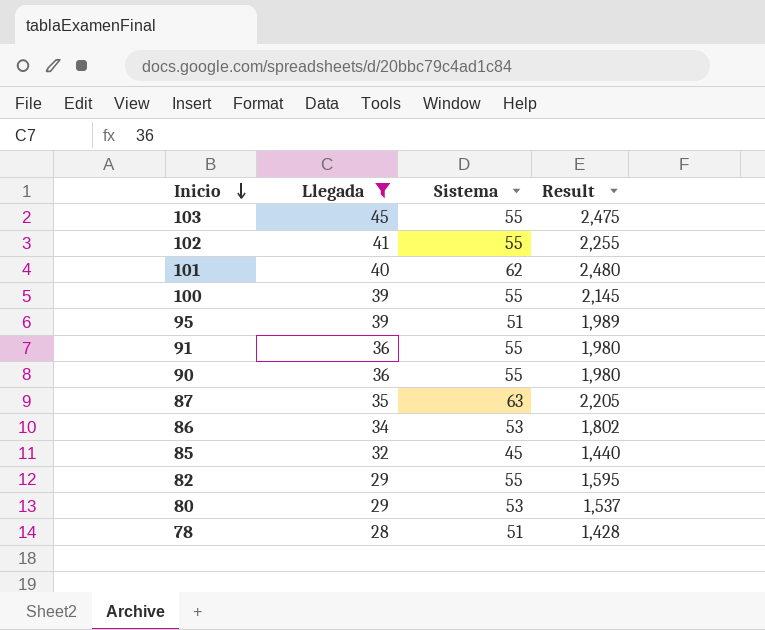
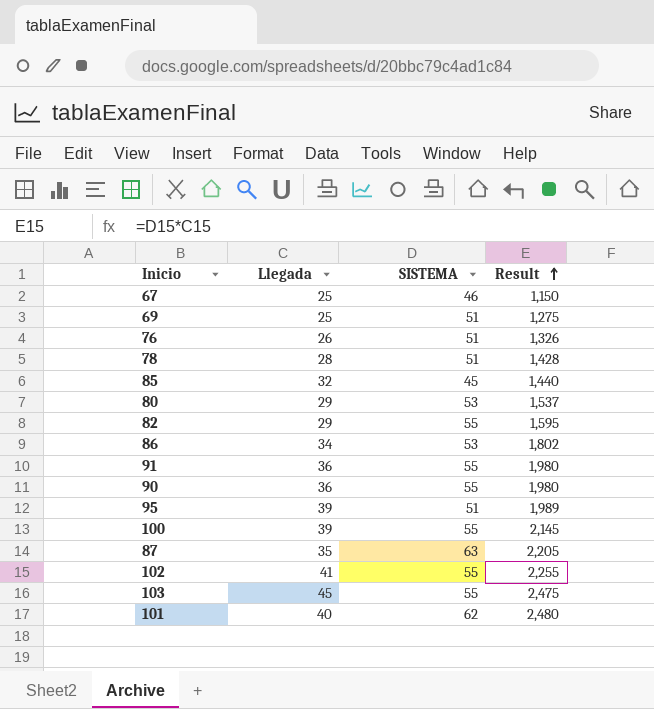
filter: Llegada >= 28 -> none
row order: Inicio descending -> Result ascending
column name: Sistema -> SISTEMA

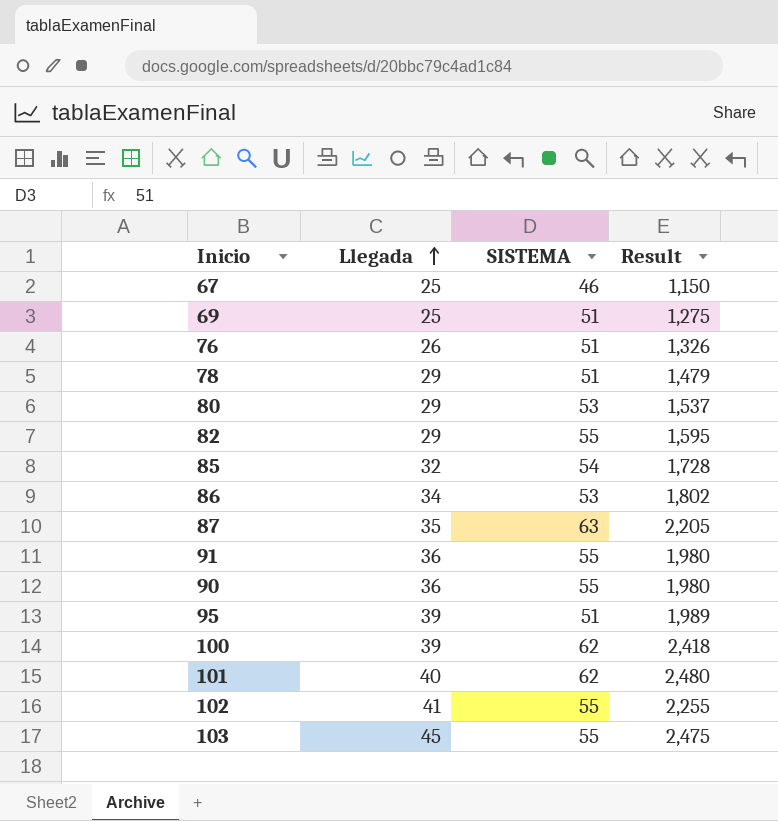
row order: Result ascending -> Llegada ascending
78 | Llegada: 28 -> 29
78 | Result: 1,428 -> 1,479
85 | SISTEMA: 45 -> 54
85 | Result: 1,440 -> 1,728
100 | SISTEMA: 55 -> 62
100 | Result: 2,145 -> 2,418

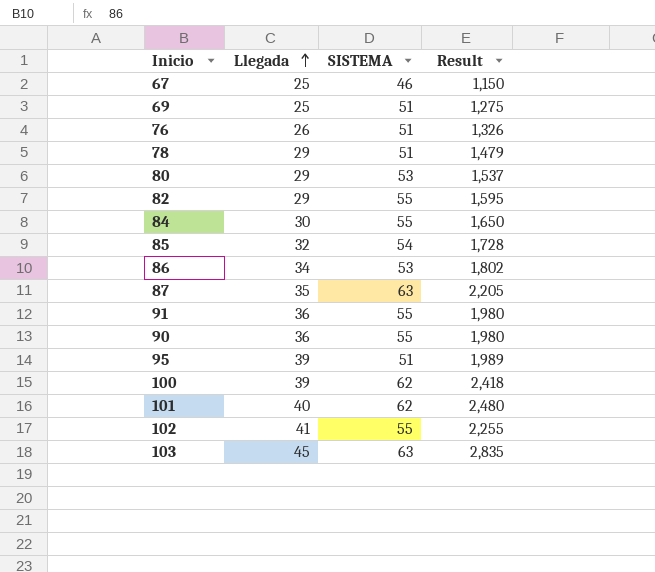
row 84: none -> 30 | 55 | 1,650
103 | SISTEMA: 55 -> 63
103 | Result: 2,475 -> 2,835

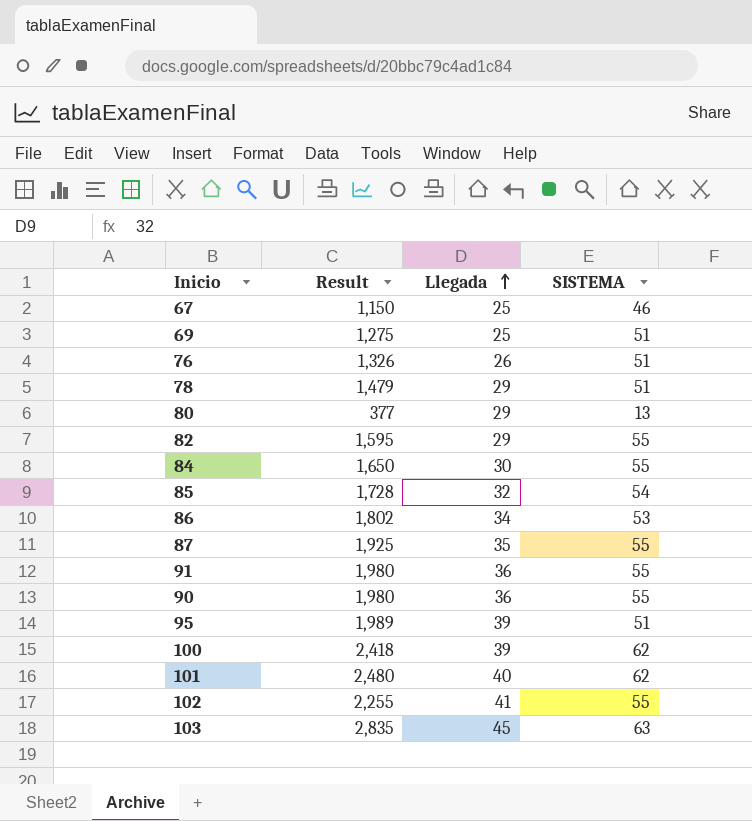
column Result | position: 4 -> 2
80 | Result: 1,537 -> 377
80 | SISTEMA: 53 -> 13
87 | Result: 2,205 -> 1,925
87 | SISTEMA: 63 -> 55

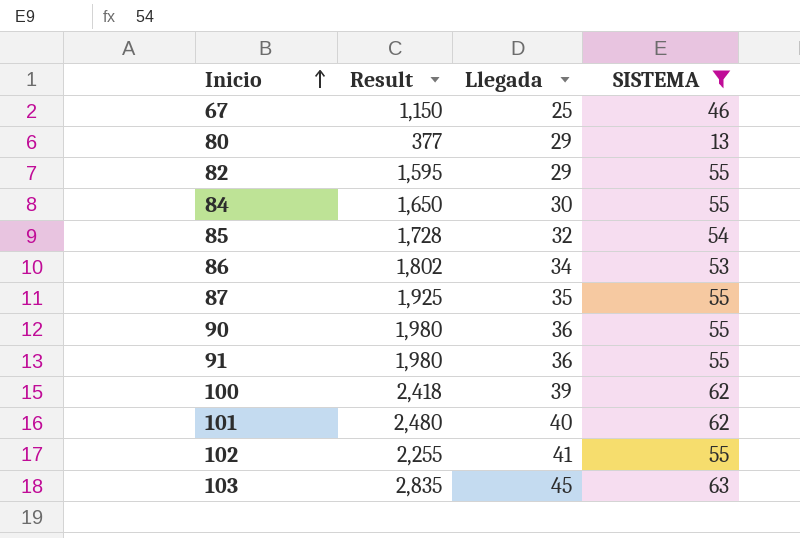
filter: none -> SISTEMA != 51
row order: Llegada ascending -> Inicio ascending

